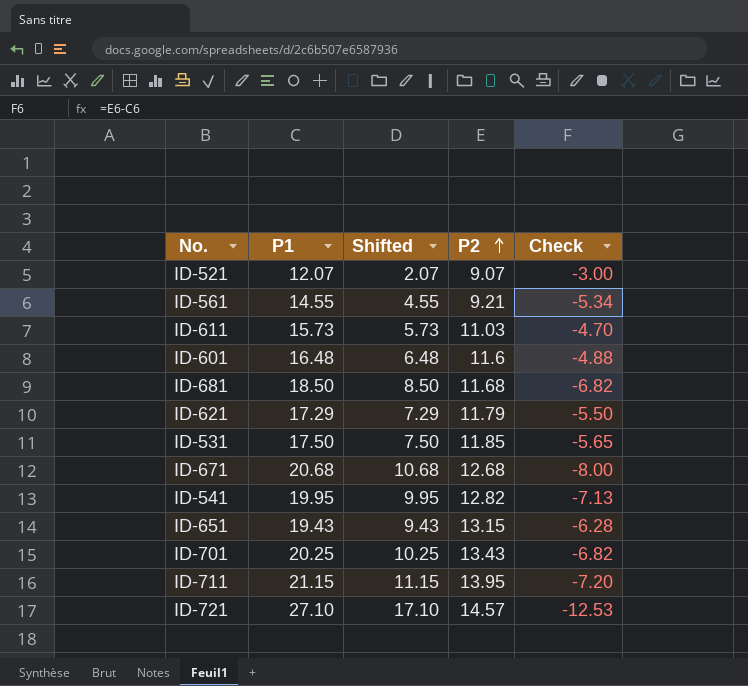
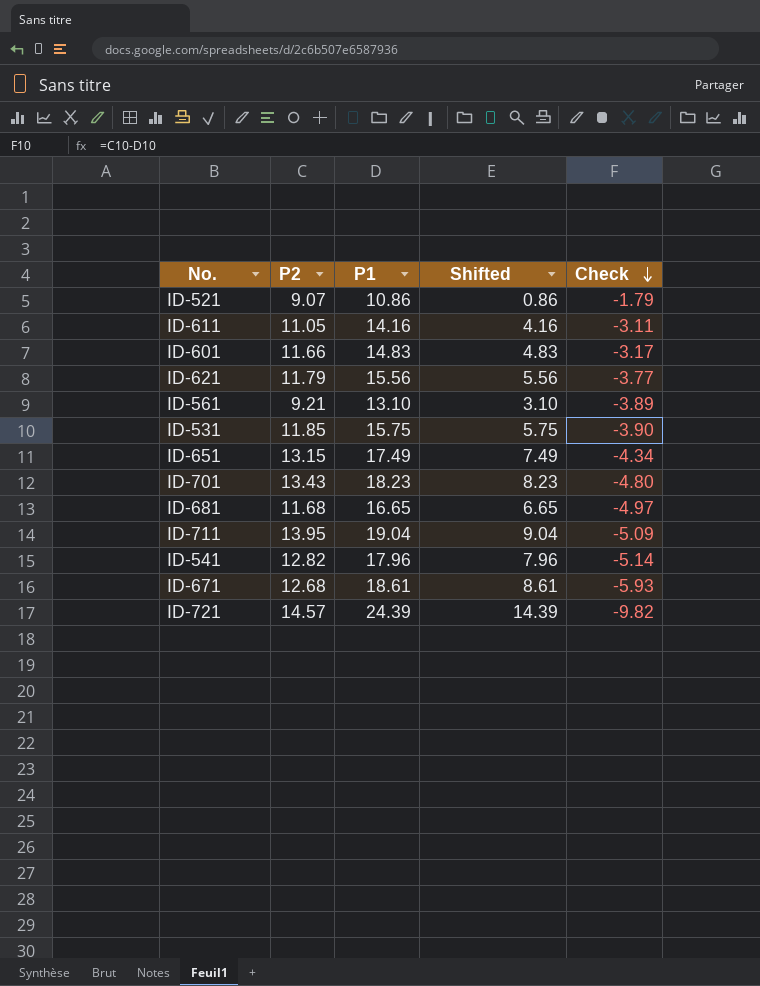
row order: P2 ascending -> Check descending
column P2 | position: 4 -> 2
ID-521 | P1: 12.07 -> 10.86
ID-521 | Shifted: 2.07 -> 0.86
ID-521 | Check: -3.00 -> -1.79
ID-611 | P2: 11.03 -> 11.05
ID-611 | P1: 15.73 -> 14.16
ID-611 | Shifted: 5.73 -> 4.16
ID-611 | Check: -4.70 -> -3.11
ID-601 | P2: 11.6 -> 11.66
ID-601 | P1: 16.48 -> 14.83
ID-601 | Shifted: 6.48 -> 4.83
ID-601 | Check: -4.88 -> -3.17
ID-621 | P1: 17.29 -> 15.56
ID-621 | Shifted: 7.29 -> 5.56
ID-621 | Check: -5.50 -> -3.77
ID-561 | P1: 14.55 -> 13.10
ID-561 | Shifted: 4.55 -> 3.10
ID-561 | Check: -5.34 -> -3.89
ID-531 | P1: 17.50 -> 15.75
ID-531 | Shifted: 7.50 -> 5.75
ID-531 | Check: -5.65 -> -3.90
ID-651 | P1: 19.43 -> 17.49
ID-651 | Shifted: 9.43 -> 7.49
ID-651 | Check: -6.28 -> -4.34
ID-701 | P1: 20.25 -> 18.23
ID-701 | Shifted: 10.25 -> 8.23
ID-701 | Check: -6.82 -> -4.80
ID-681 | P1: 18.50 -> 16.65
ID-681 | Shifted: 8.50 -> 6.65
ID-681 | Check: -6.82 -> -4.97
ID-711 | P1: 21.15 -> 19.04
ID-711 | Shifted: 11.15 -> 9.04
ID-711 | Check: -7.20 -> -5.09
ID-541 | P1: 19.95 -> 17.96
ID-541 | Shifted: 9.95 -> 7.96
ID-541 | Check: -7.13 -> -5.14
ID-671 | P1: 20.68 -> 18.61
ID-671 | Shifted: 10.68 -> 8.61
ID-671 | Check: -8.00 -> -5.93
ID-721 | P1: 27.10 -> 24.39
ID-721 | Shifted: 17.10 -> 14.39
ID-721 | Check: -12.53 -> -9.82

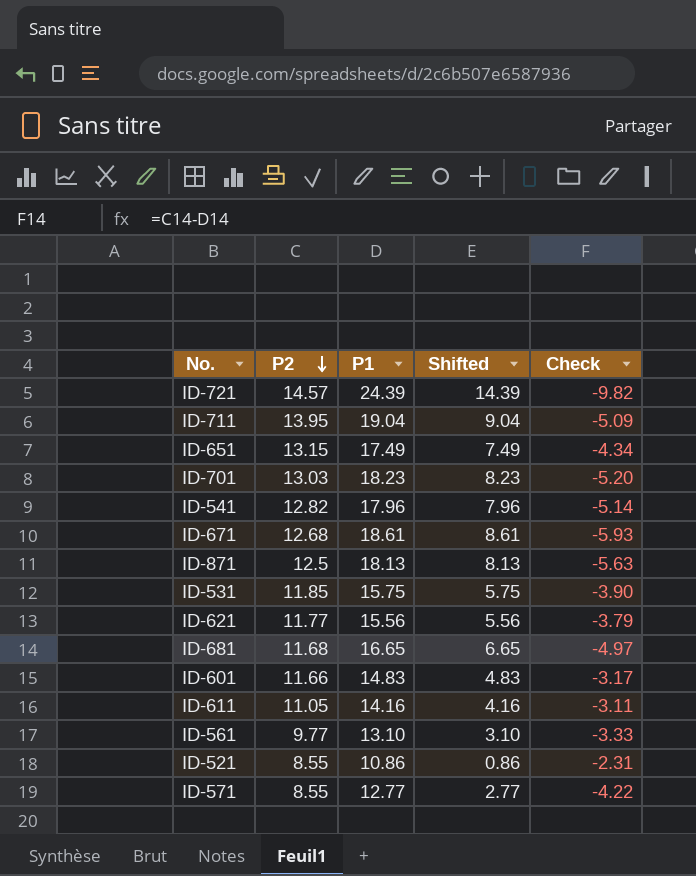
row order: Check descending -> P2 descending
ID-701 | P2: 13.43 -> 13.03
ID-701 | Check: -4.80 -> -5.20
row ID-871: none -> 12.5 | 18.13 | 8.13 | -5.63
ID-621 | P2: 11.79 -> 11.77
ID-621 | Check: -3.77 -> -3.79
ID-561 | P2: 9.21 -> 9.77
ID-561 | Check: -3.89 -> -3.33
ID-521 | P2: 9.07 -> 8.55
ID-521 | Check: -1.79 -> -2.31
row ID-571: none -> 8.55 | 12.77 | 2.77 | -4.22

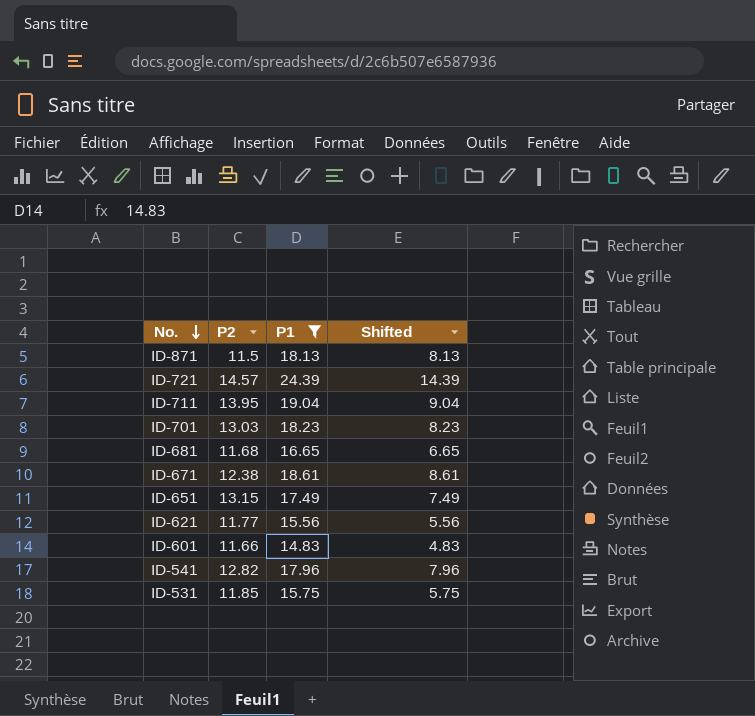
filter: none -> P1 >= 14.83
row order: P2 descending -> No. descending
column Check | formula: [P2] - [P1] -> none
ID-871 | P2: 12.5 -> 11.5
ID-671 | P2: 12.68 -> 12.38

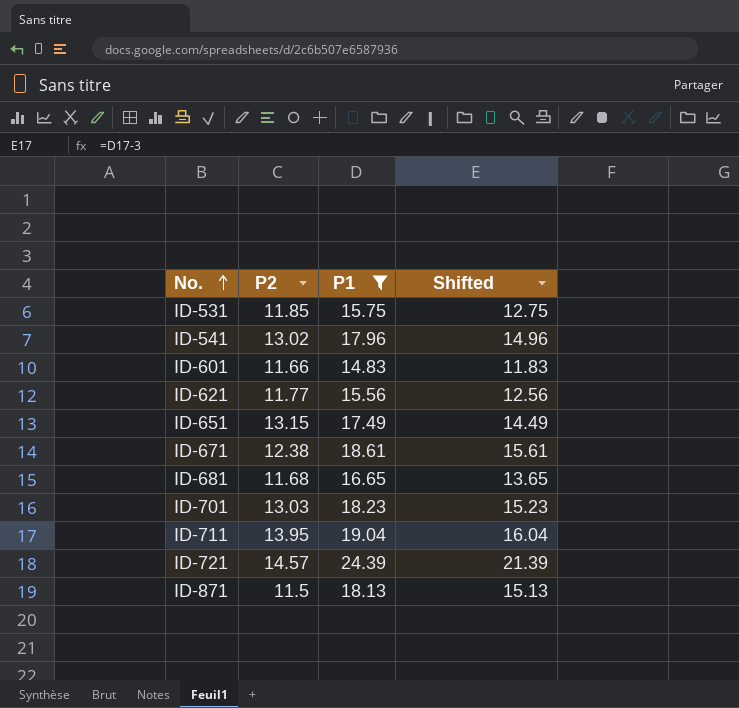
row order: No. descending -> No. ascending
column Shifted | formula: [P1] - 10 -> [P1] - 3
ID-541 | P2: 12.82 -> 13.02

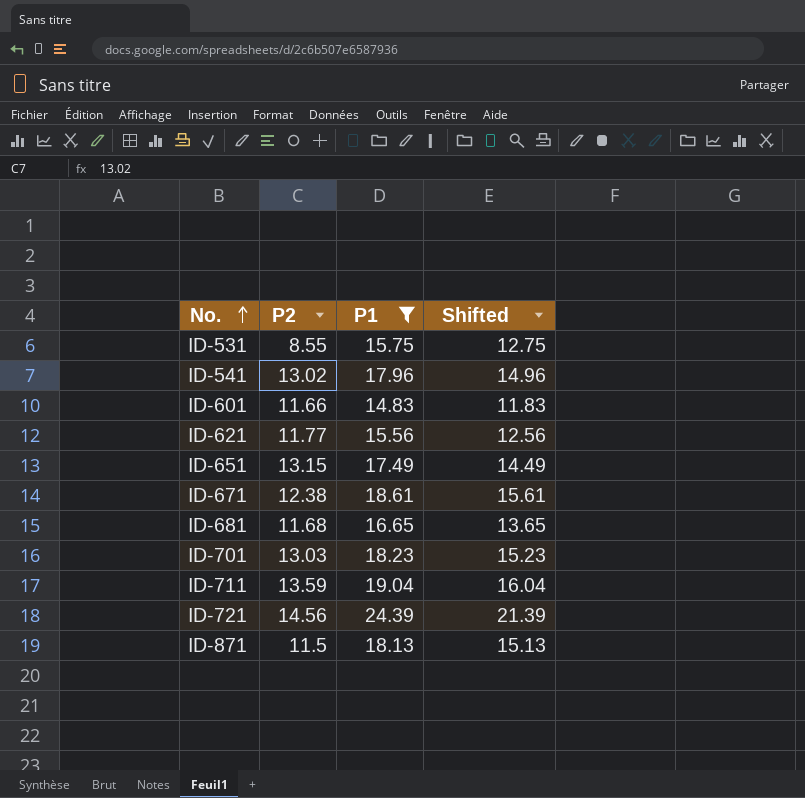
ID-531 | P2: 11.85 -> 8.55
ID-711 | P2: 13.95 -> 13.59
ID-721 | P2: 14.57 -> 14.56

